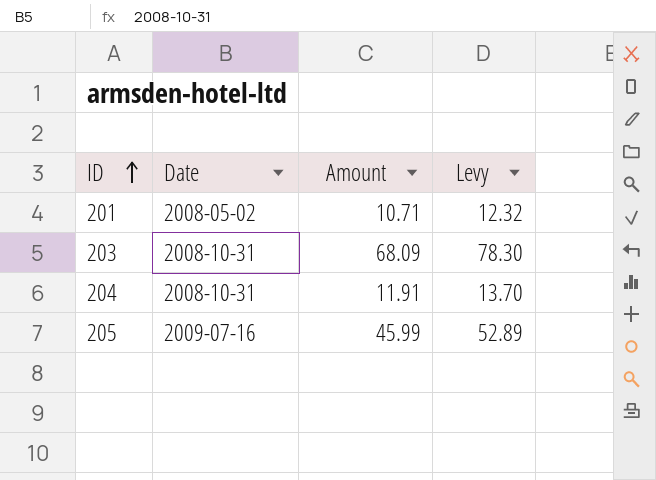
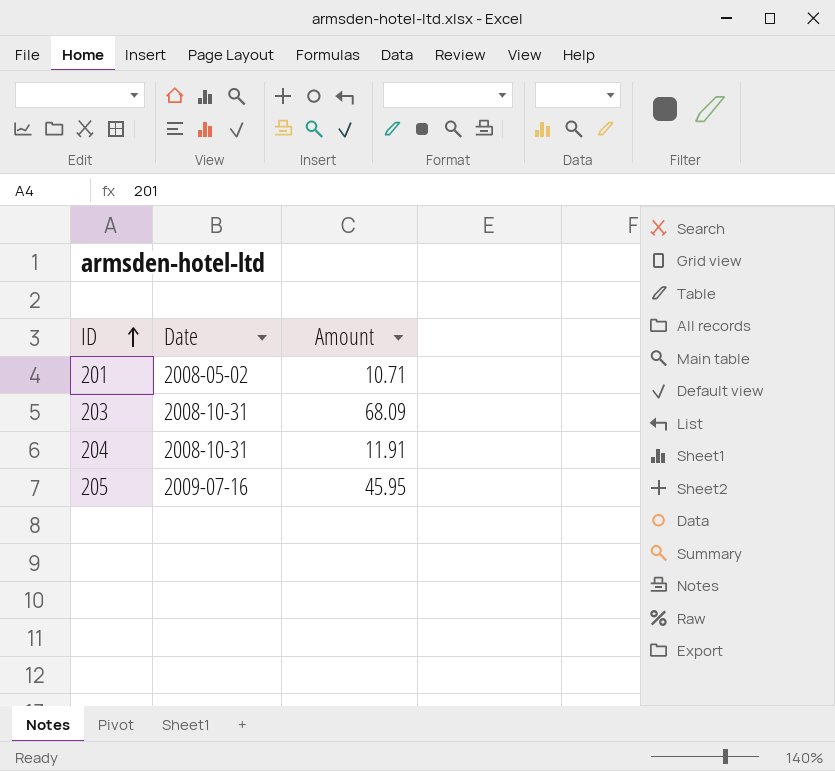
column Levy | formula: [Amount] * 1.15 -> none
205 | Amount: 45.99 -> 45.95

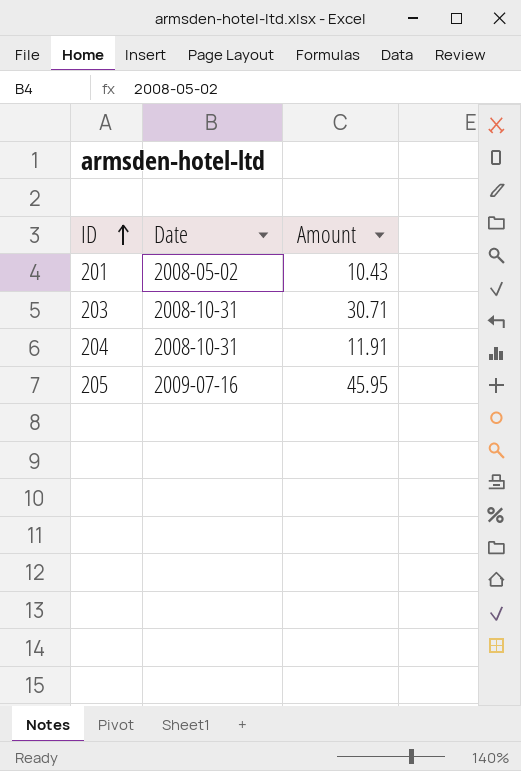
201 | Amount: 10.71 -> 10.43
203 | Amount: 68.09 -> 30.71

